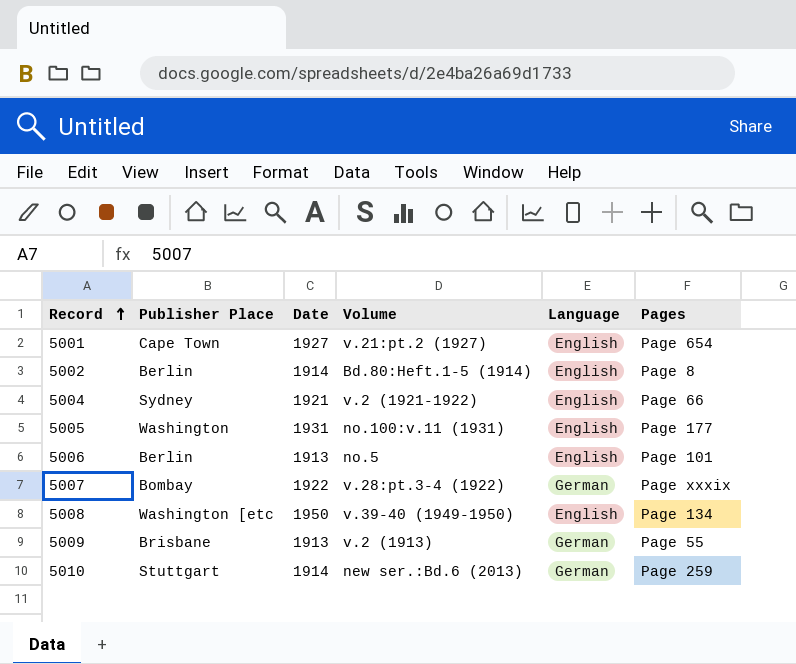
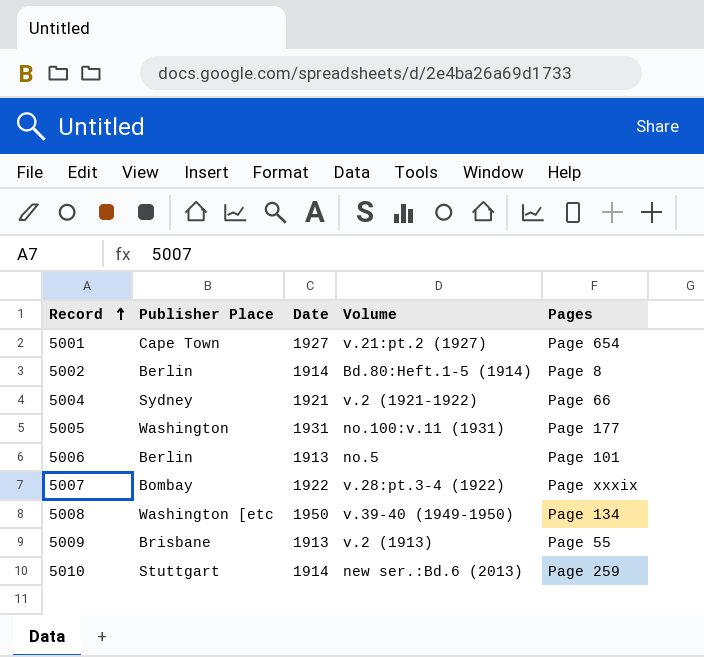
column Language | position: 5 -> none

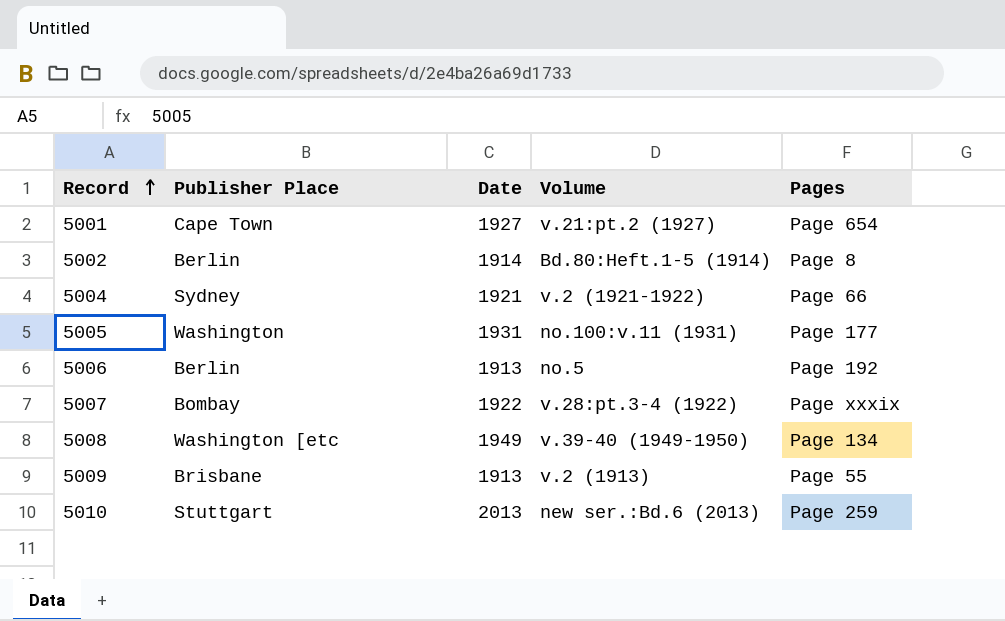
5006 | Pages: Page 101 -> Page 192
5008 | Date: 1950 -> 1949
5010 | Date: 1914 -> 2013

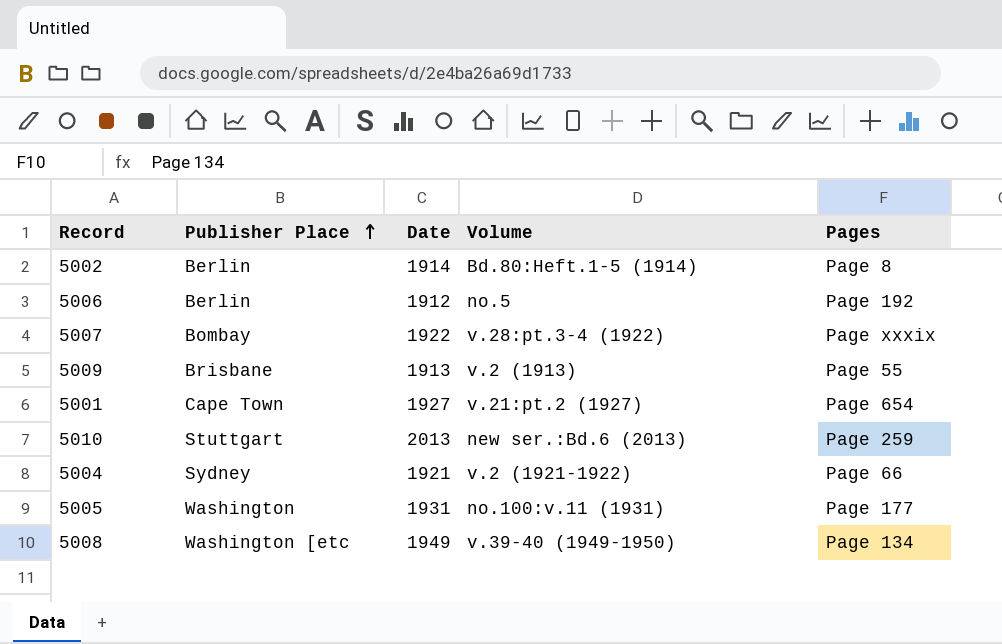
row order: Record ascending -> Publisher Place ascending
5006 | Date: 1913 -> 1912

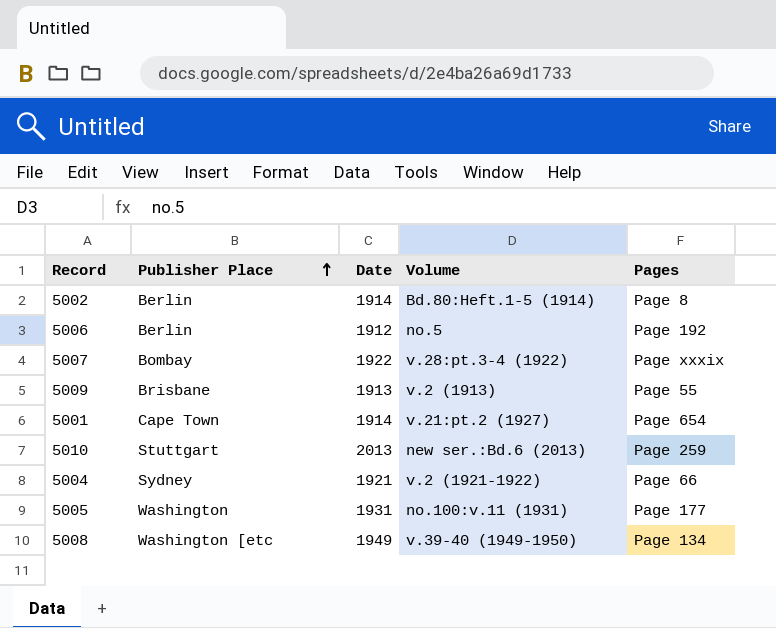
5001 | Date: 1927 -> 1914

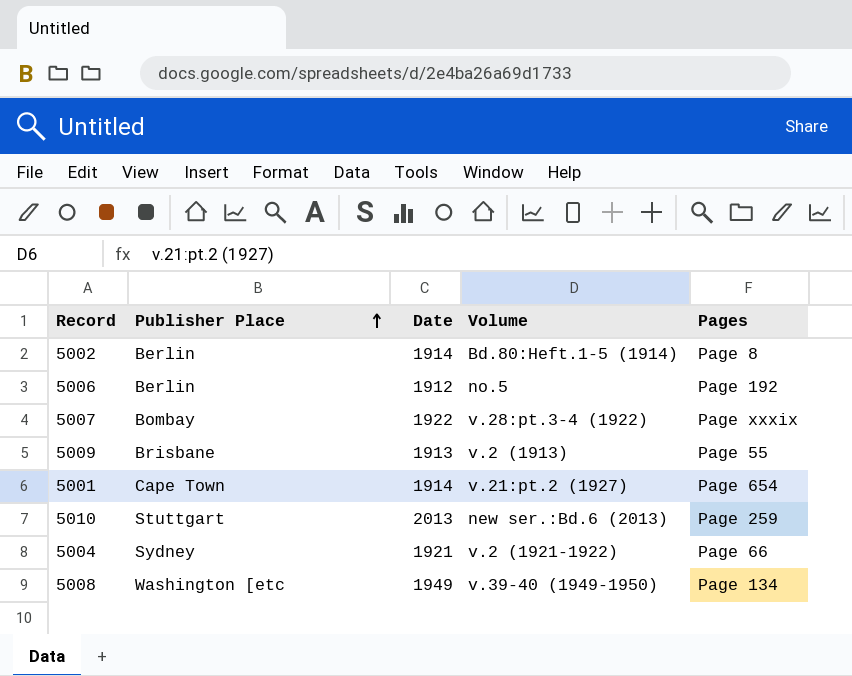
row 5005: Washington | 1931 | no.100:v.11 (1931) | Page 177 -> none

